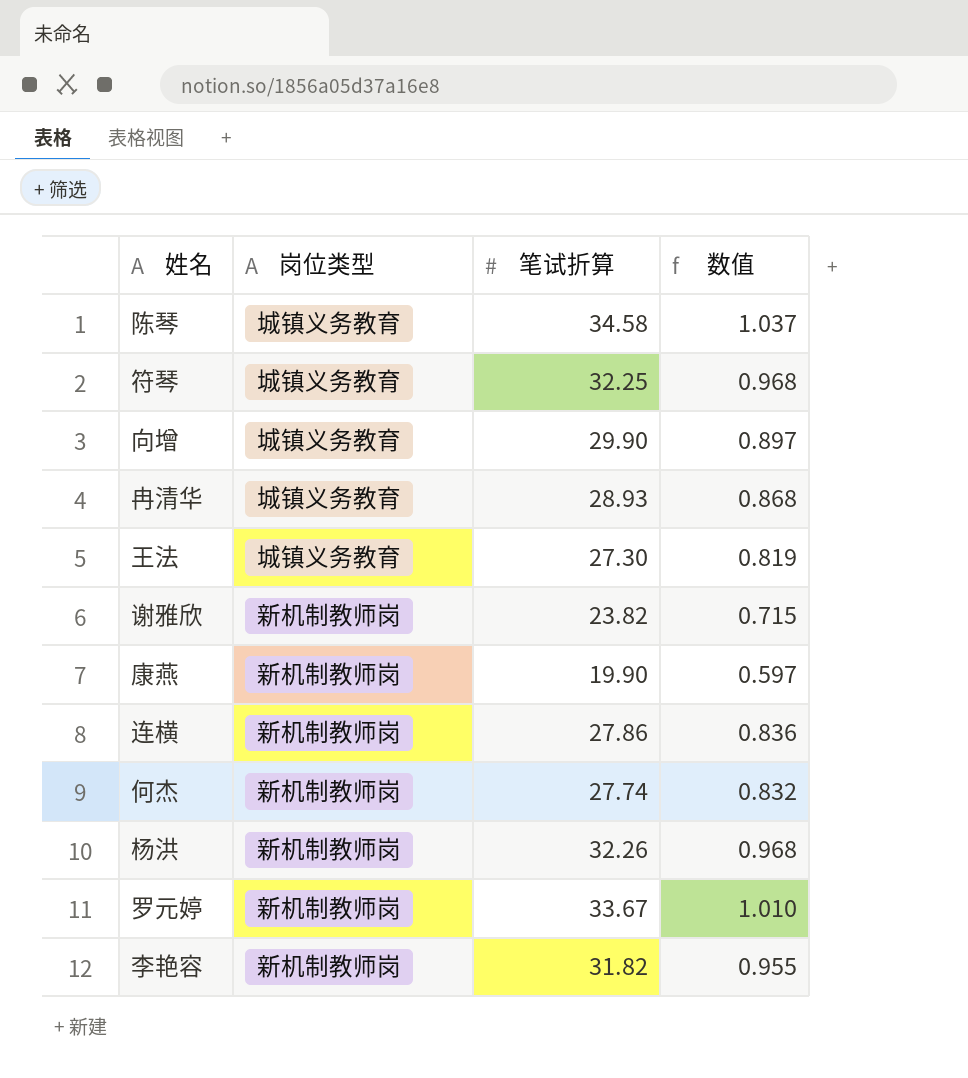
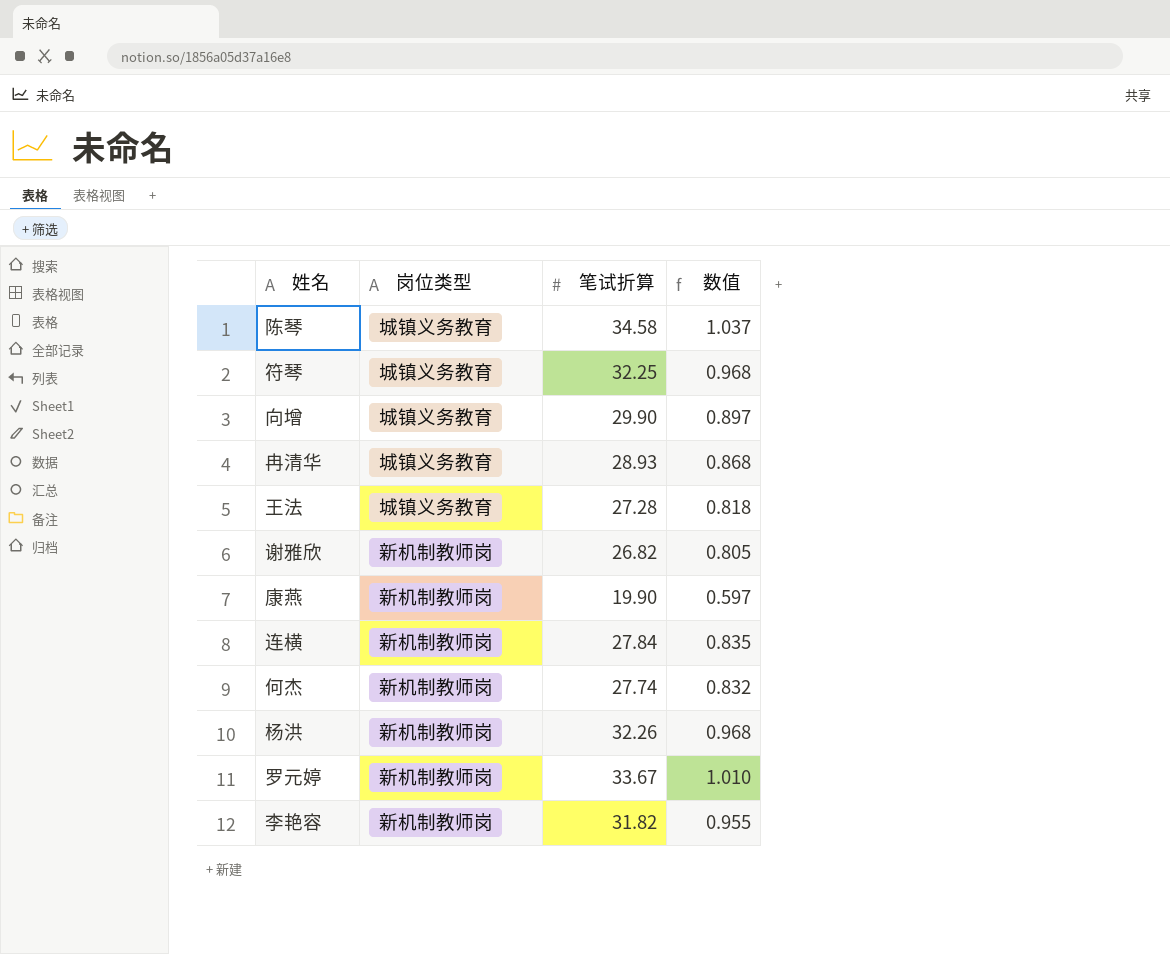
王法 | 笔试折算: 27.30 -> 27.28
王法 | 数值: 0.819 -> 0.818
谢雅欣 | 笔试折算: 23.82 -> 26.82
谢雅欣 | 数值: 0.715 -> 0.805
连横 | 笔试折算: 27.86 -> 27.84
连横 | 数值: 0.836 -> 0.835

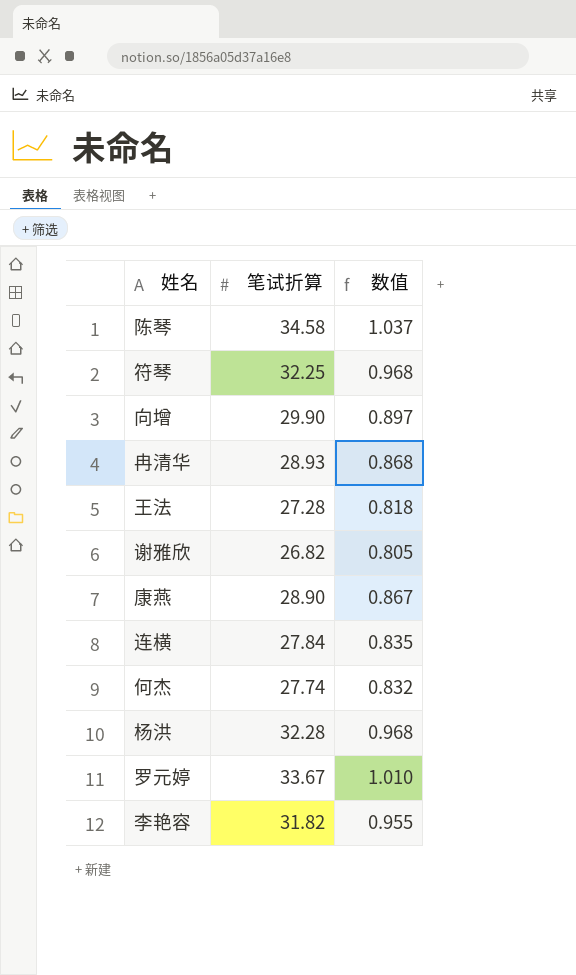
column 岗位类型 | position: 2 -> none
康燕 | 笔试折算: 19.90 -> 28.90
康燕 | 数值: 0.597 -> 0.867
杨洪 | 笔试折算: 32.26 -> 32.28

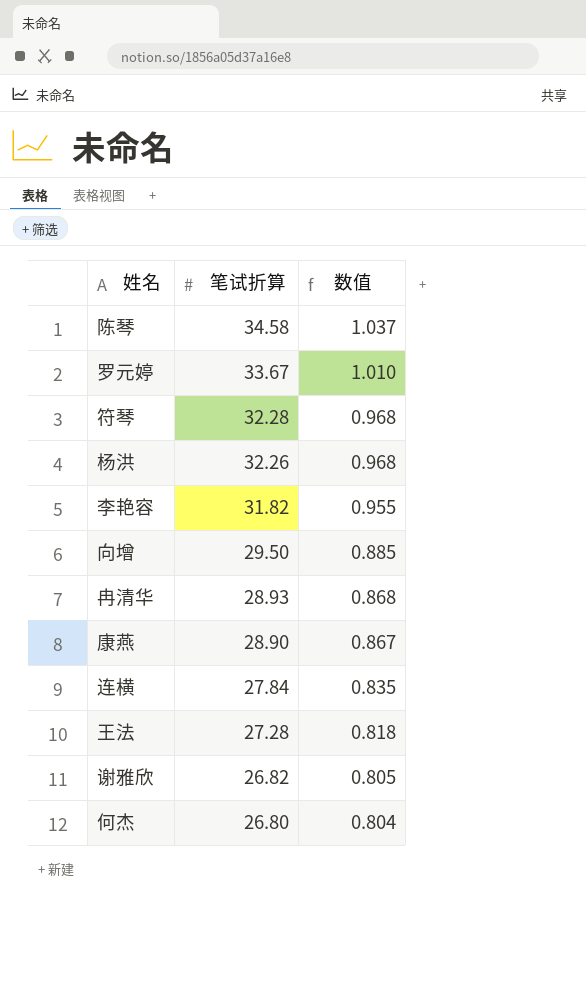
row order: none -> 笔试折算 descending
符琴 | 笔试折算: 32.25 -> 32.28
杨洪 | 笔试折算: 32.28 -> 32.26
向增 | 笔试折算: 29.90 -> 29.50
向增 | 数值: 0.897 -> 0.885
何杰 | 笔试折算: 27.74 -> 26.80
何杰 | 数值: 0.832 -> 0.804

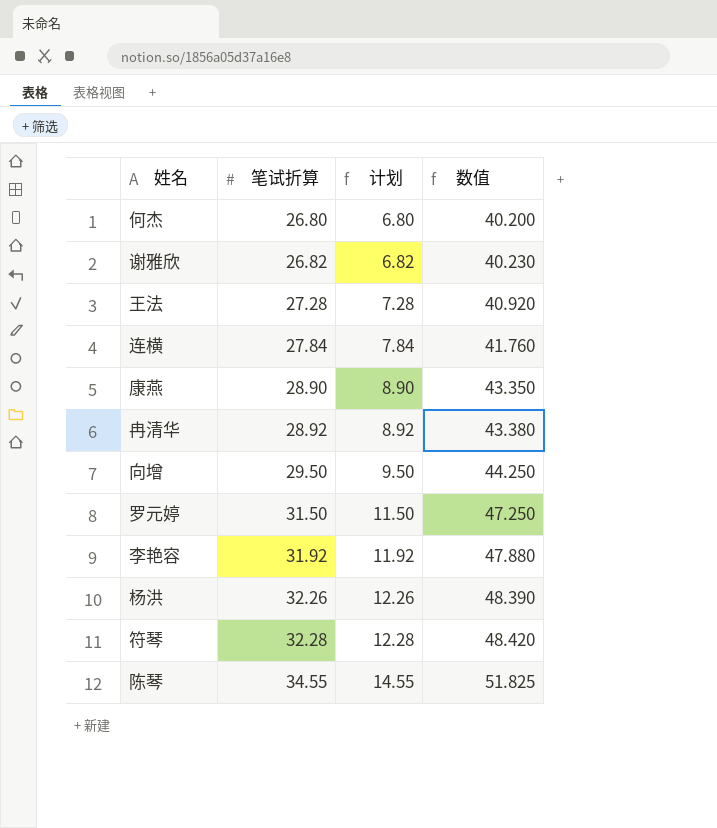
row order: 笔试折算 descending -> 笔试折算 ascending
column 计划 | formula: none -> [笔试折算] - 20
column 数值 | formula: [笔试折算] * 0.03 -> [笔试折算] * 1.5
冉清华 | 笔试折算: 28.93 -> 28.92
罗元婷 | 笔试折算: 33.67 -> 31.50
李艳容 | 笔试折算: 31.82 -> 31.92
陈琴 | 笔试折算: 34.58 -> 34.55

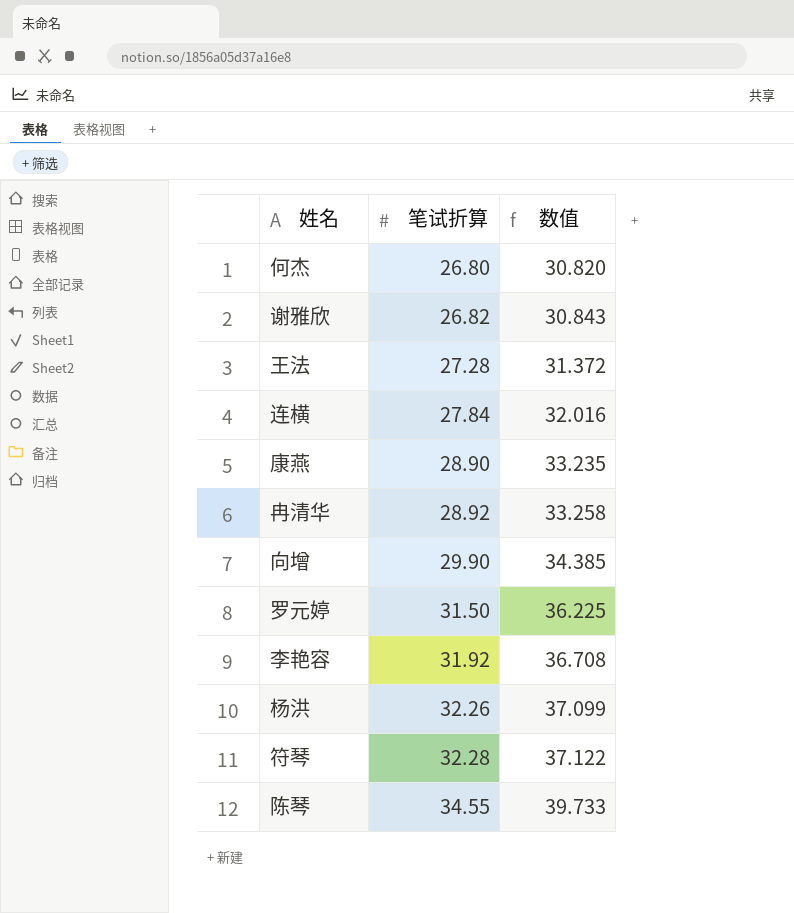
column 计划 | formula: [笔试折算] - 20 -> none
column 数值 | formula: [笔试折算] * 1.5 -> [笔试折算] * 1.15
向增 | 笔试折算: 29.50 -> 29.90

